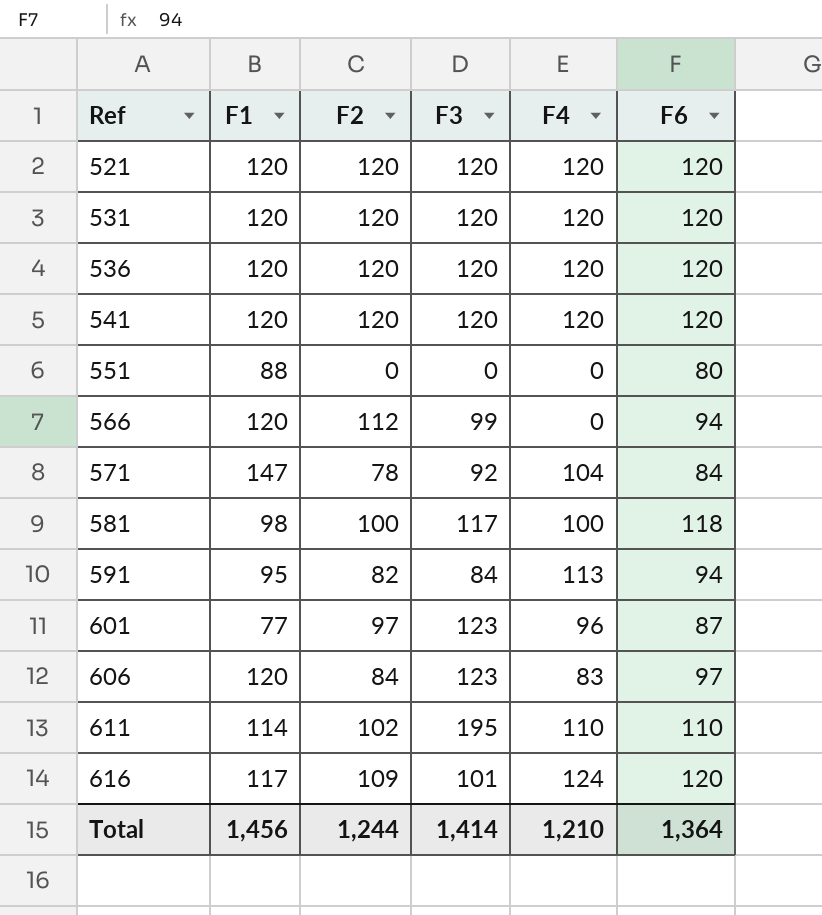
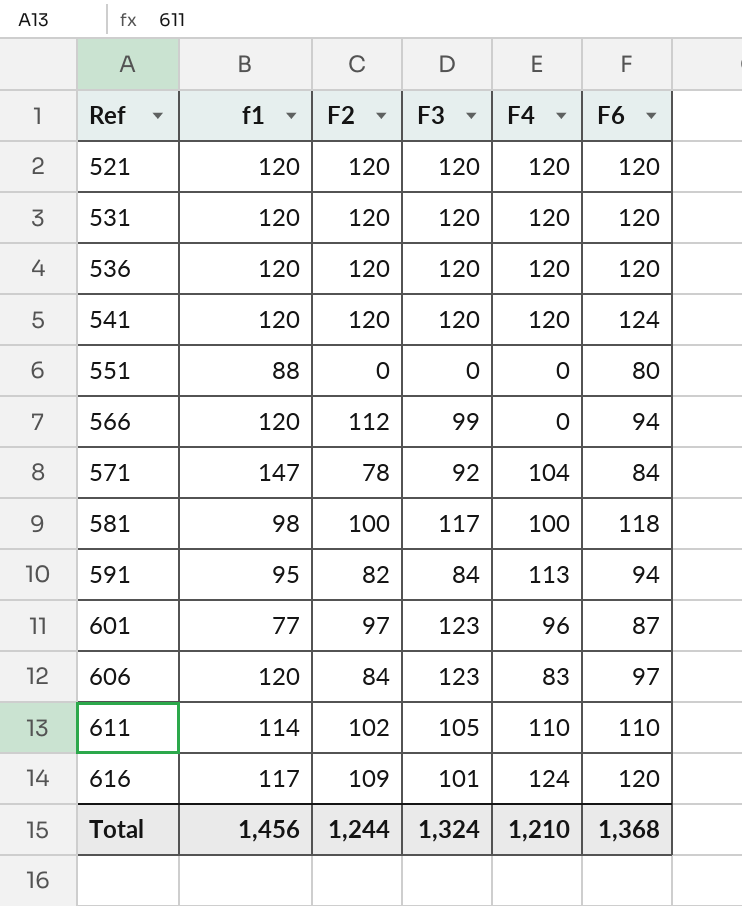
column name: F1 -> f1
541 | F6: 120 -> 124
611 | F3: 195 -> 105
Total | F3: 1,414 -> 1,324
Total | F6: 1,364 -> 1,368

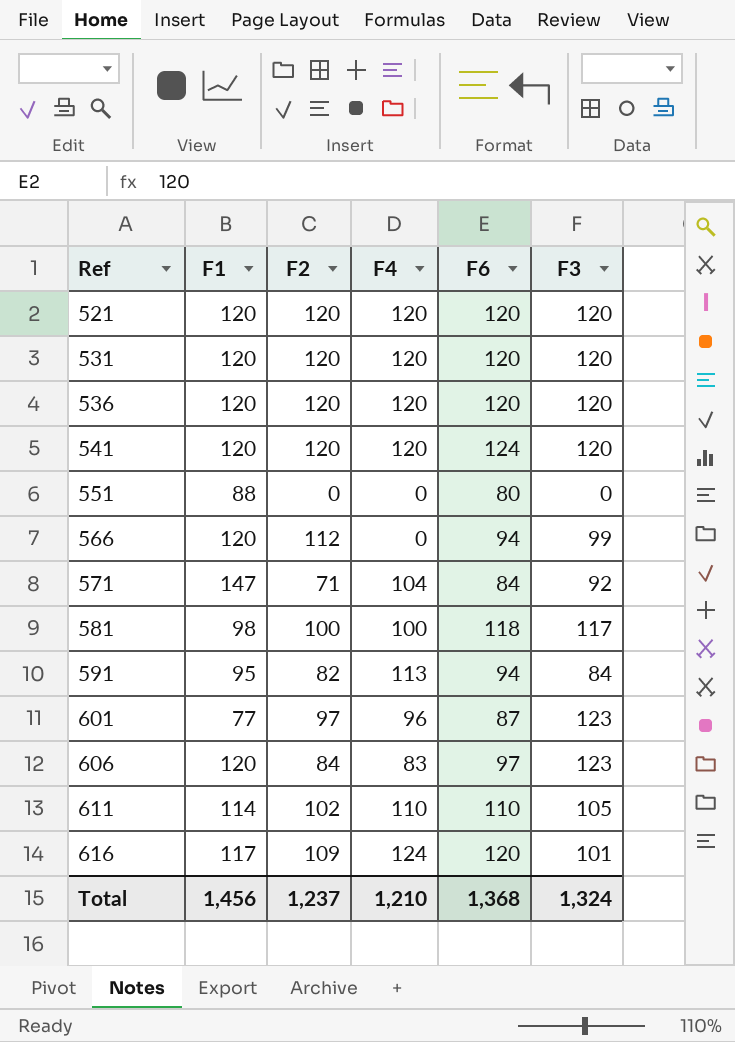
column name: f1 -> F1
column F3 | position: 4 -> 6
571 | F2: 78 -> 71
Total | F2: 1,244 -> 1,237

